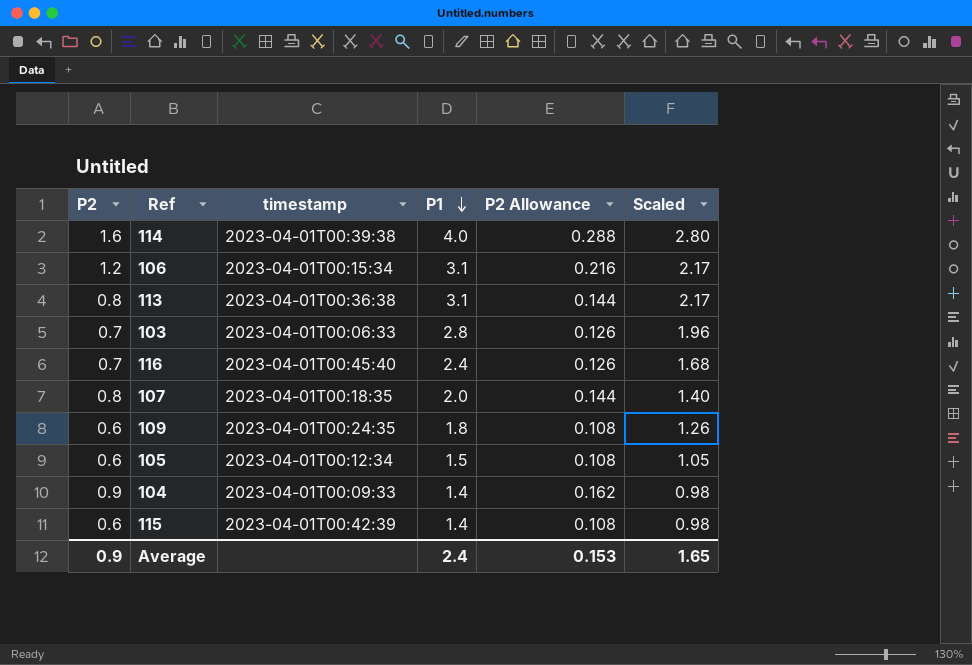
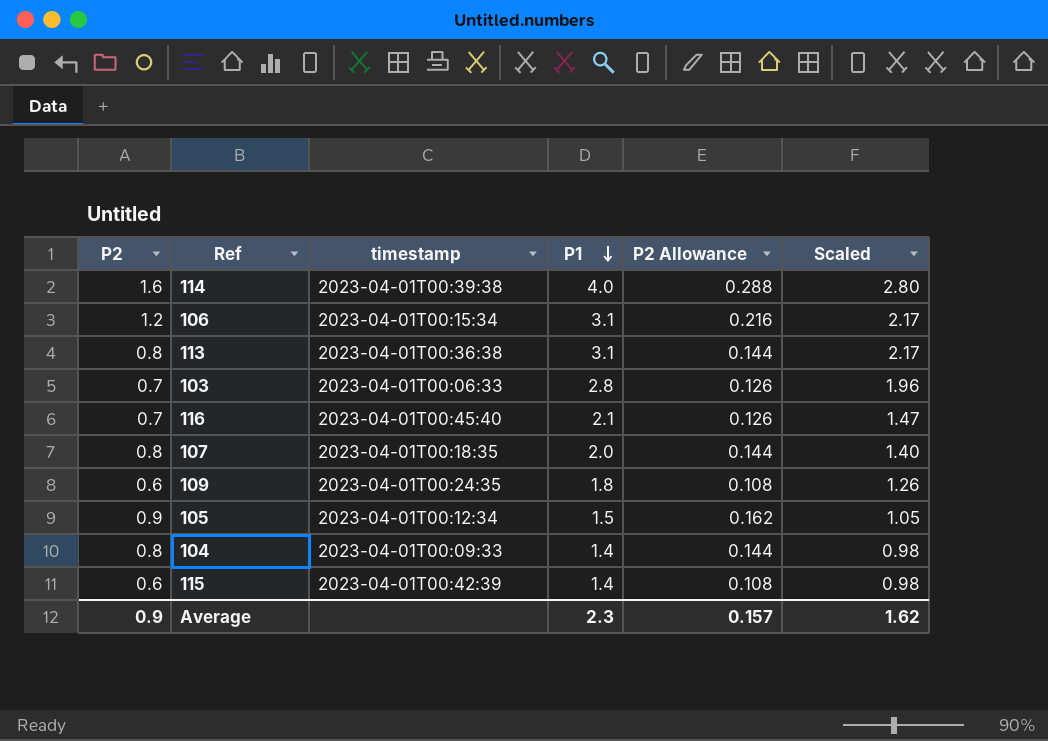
116 | P1: 2.4 -> 2.1
116 | Scaled: 1.68 -> 1.47
105 | P2: 0.6 -> 0.9
105 | P2 Allowance: 0.108 -> 0.162
104 | P2: 0.9 -> 0.8
104 | P2 Allowance: 0.162 -> 0.144
Average | P1: 2.4 -> 2.3
Average | P2 Allowance: 0.153 -> 0.157
Average | Scaled: 1.65 -> 1.62

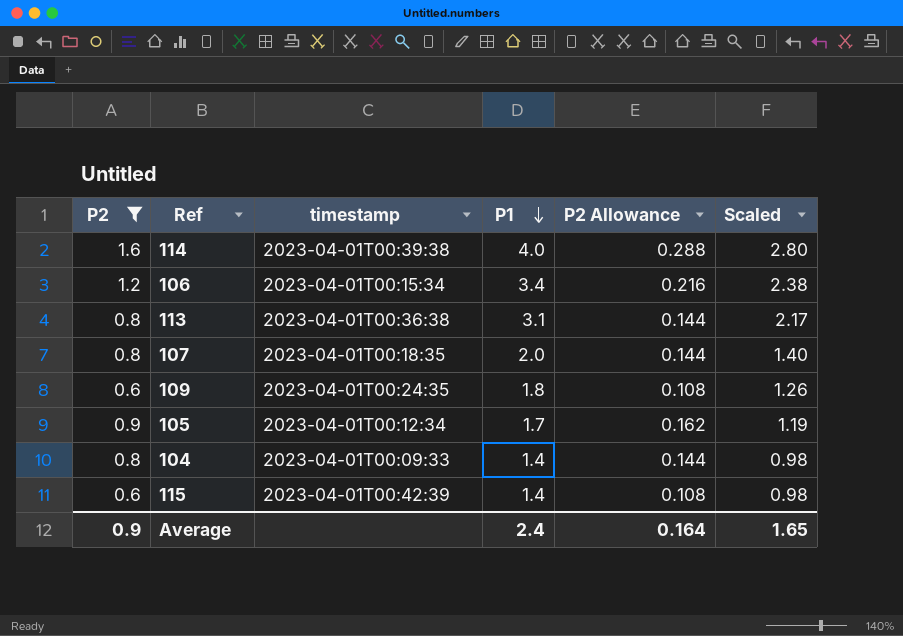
filter: none -> P2 != 0.7
106 | P1: 3.1 -> 3.4
106 | Scaled: 2.17 -> 2.38
105 | P1: 1.5 -> 1.7
105 | Scaled: 1.05 -> 1.19
Average | P1: 2.3 -> 2.4
Average | P2 Allowance: 0.157 -> 0.164
Average | Scaled: 1.62 -> 1.65

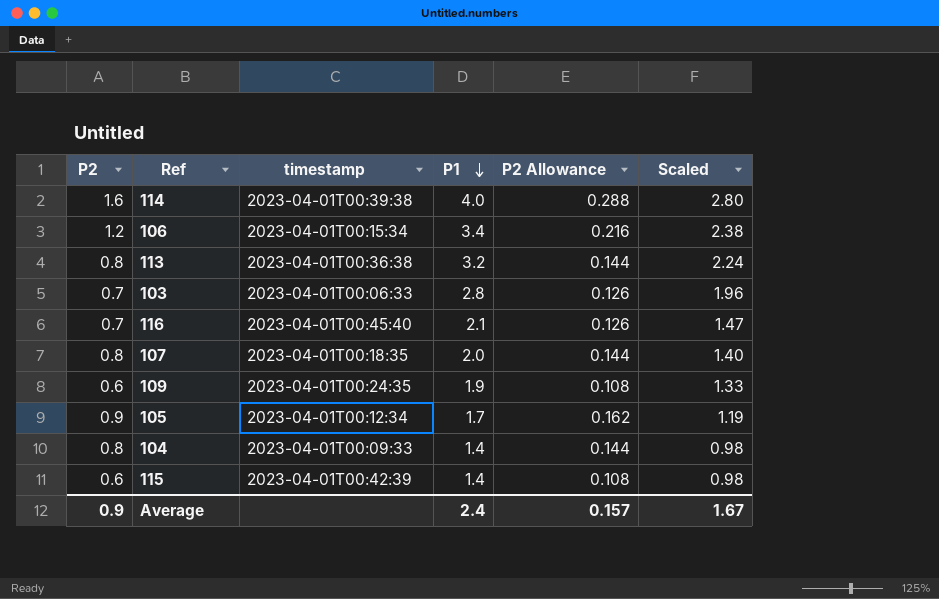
filter: P2 != 0.7 -> none
113 | P1: 3.1 -> 3.2
113 | Scaled: 2.17 -> 2.24
109 | P1: 1.8 -> 1.9
109 | Scaled: 1.26 -> 1.33
Average | P2 Allowance: 0.164 -> 0.157
Average | Scaled: 1.65 -> 1.67

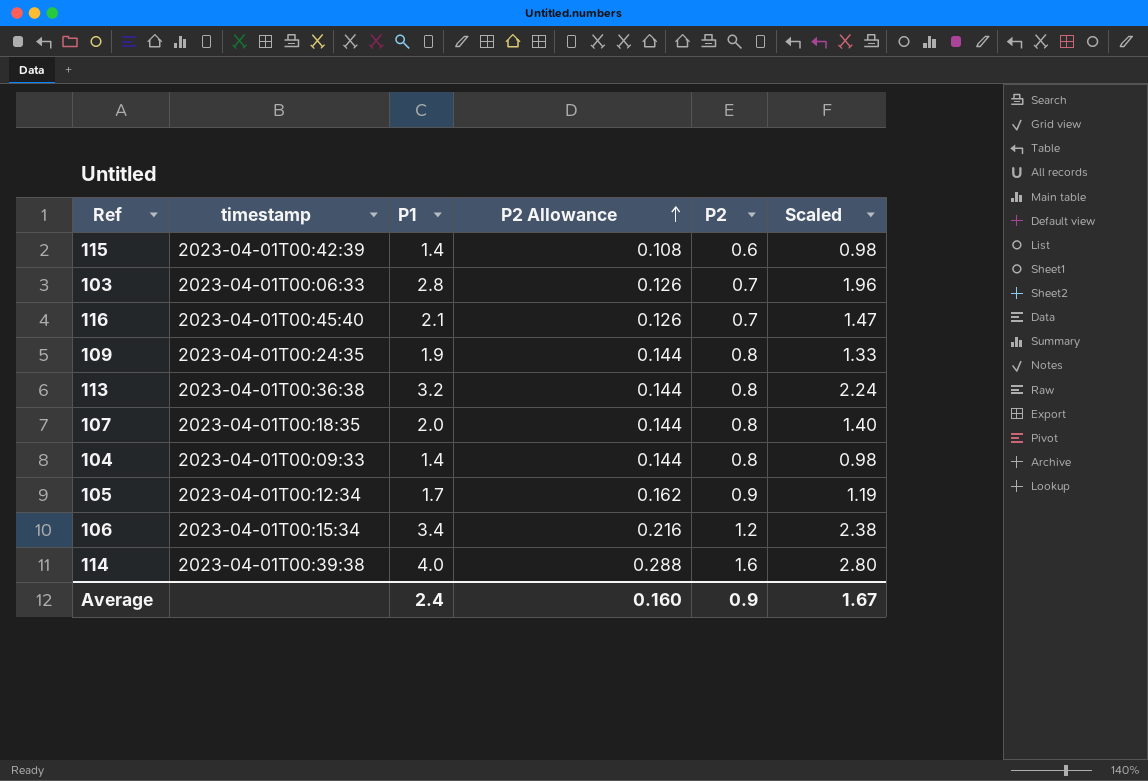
row order: P1 descending -> P2 Allowance ascending
column P2 | position: 1 -> 5
109 | P2 Allowance: 0.108 -> 0.144
109 | P2: 0.6 -> 0.8
Average | P2 Allowance: 0.157 -> 0.160

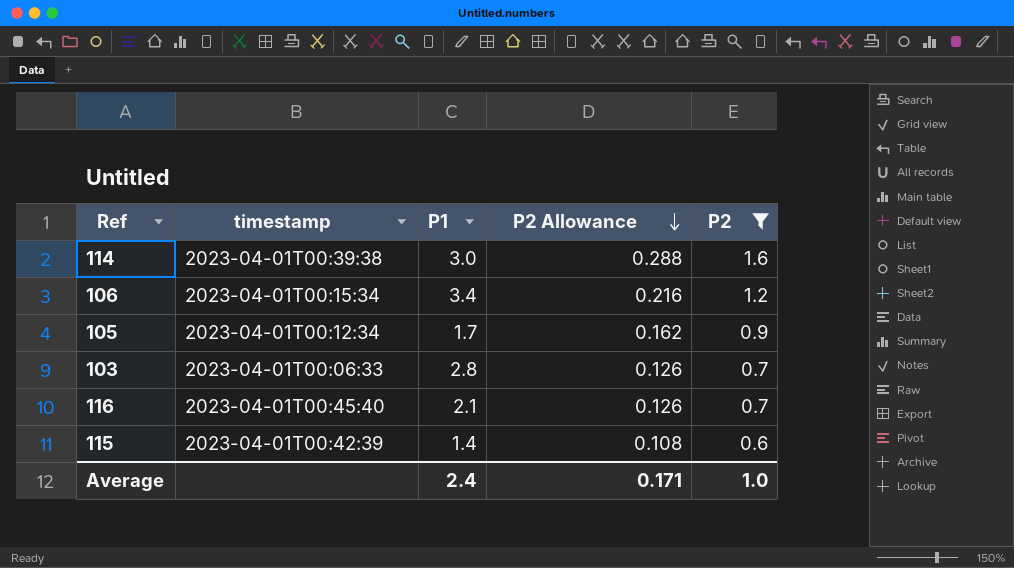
filter: none -> P2 != 0.8
row order: P2 Allowance ascending -> P2 Allowance descending
column Scaled | formula: [P1] * 0.7 -> none
114 | P1: 4.0 -> 3.0
Average | P2 Allowance: 0.160 -> 0.171
Average | P2: 0.9 -> 1.0

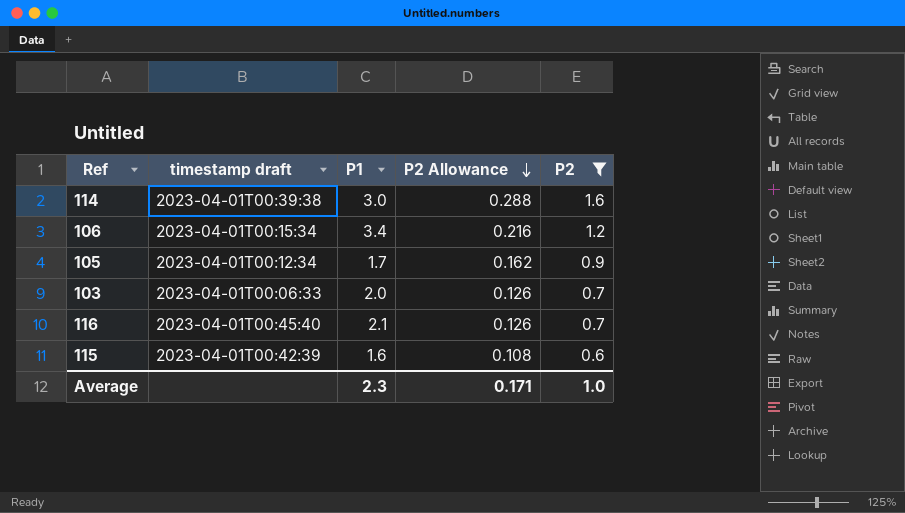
column name: timestamp -> timestamp draft
103 | P1: 2.8 -> 2.0
115 | P1: 1.4 -> 1.6
Average | P1: 2.4 -> 2.3

